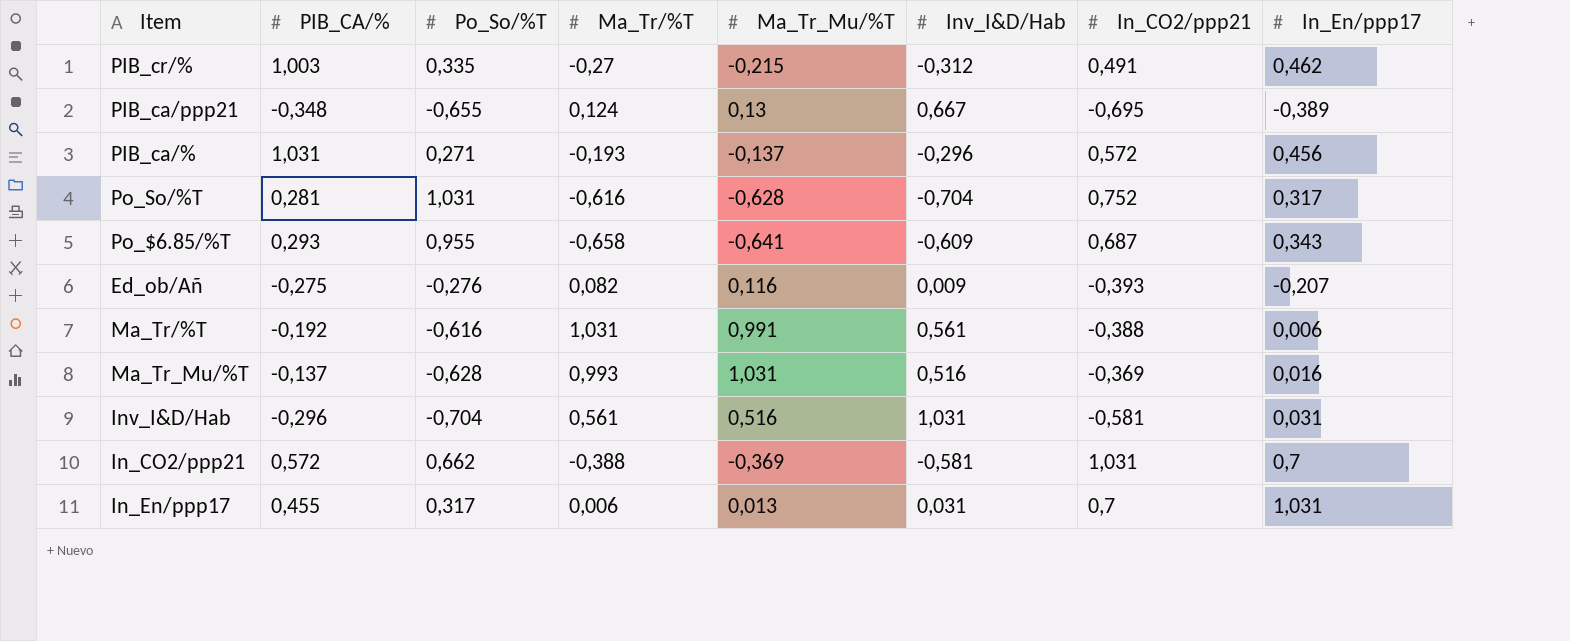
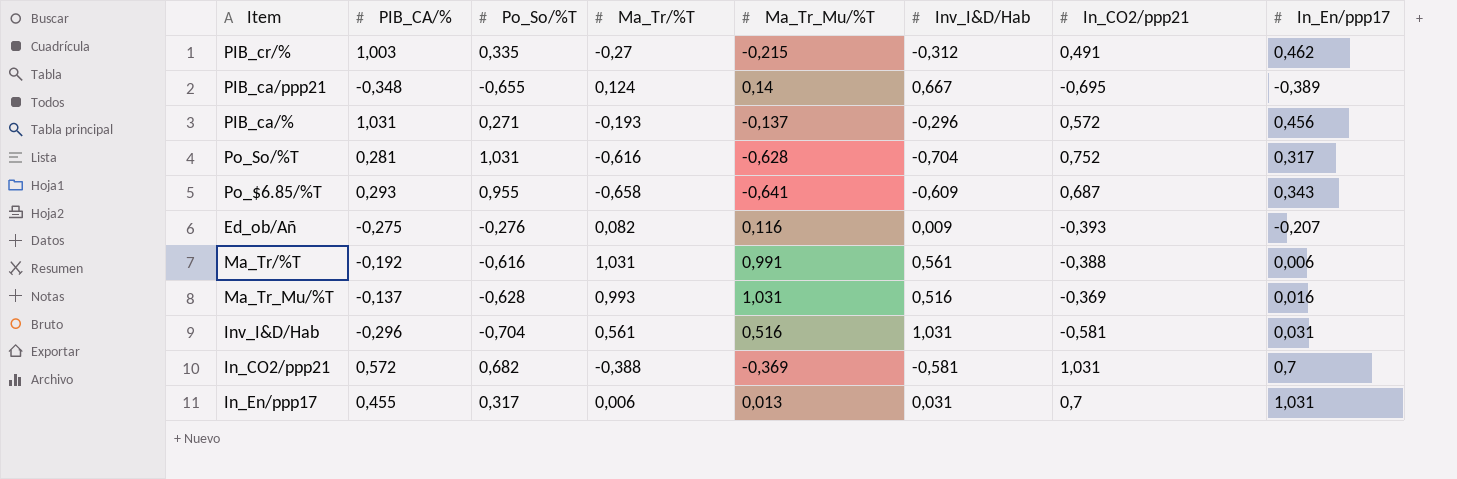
PIB_ca/ppp21 | Ma_Tr_Mu/%T: 0,13 -> 0,14
In_CO2/ppp21 | Po_So/%T: 0,662 -> 0,682

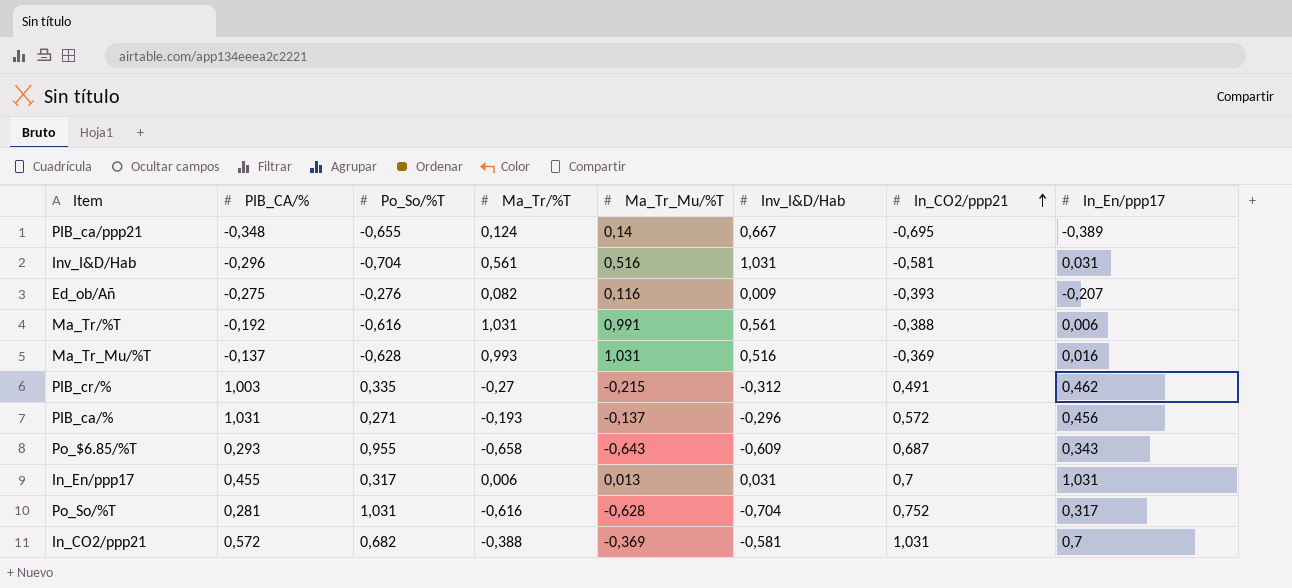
row order: none -> In_CO2/ppp21 ascending
Po_$6.85/%T | Ma_Tr_Mu/%T: -0,641 -> -0,643

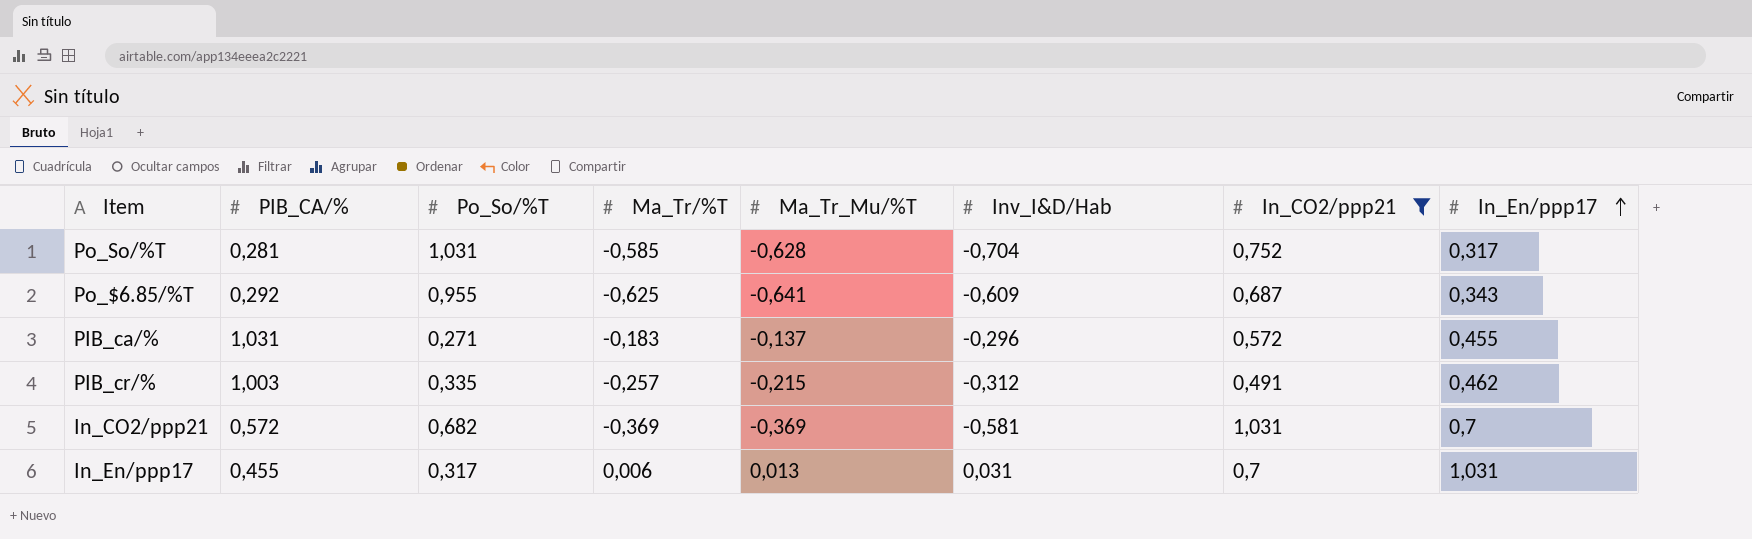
filter: none -> In_CO2/ppp21 >= 0,491
row order: In_CO2/ppp21 ascending -> In_En/ppp17 ascending
Po_So/%T | Ma_Tr/%T: -0,616 -> -0,585
Po_$6.85/%T | PIB_CA/%: 0,293 -> 0,292
Po_$6.85/%T | Ma_Tr/%T: -0,658 -> -0,625
Po_$6.85/%T | Ma_Tr_Mu/%T: -0,643 -> -0,641
PIB_ca/% | Ma_Tr/%T: -0,193 -> -0,183
PIB_ca/% | In_En/ppp17: 0,456 -> 0,455
PIB_cr/% | Ma_Tr/%T: -0,27 -> -0,257
In_CO2/ppp21 | Ma_Tr/%T: -0,388 -> -0,369

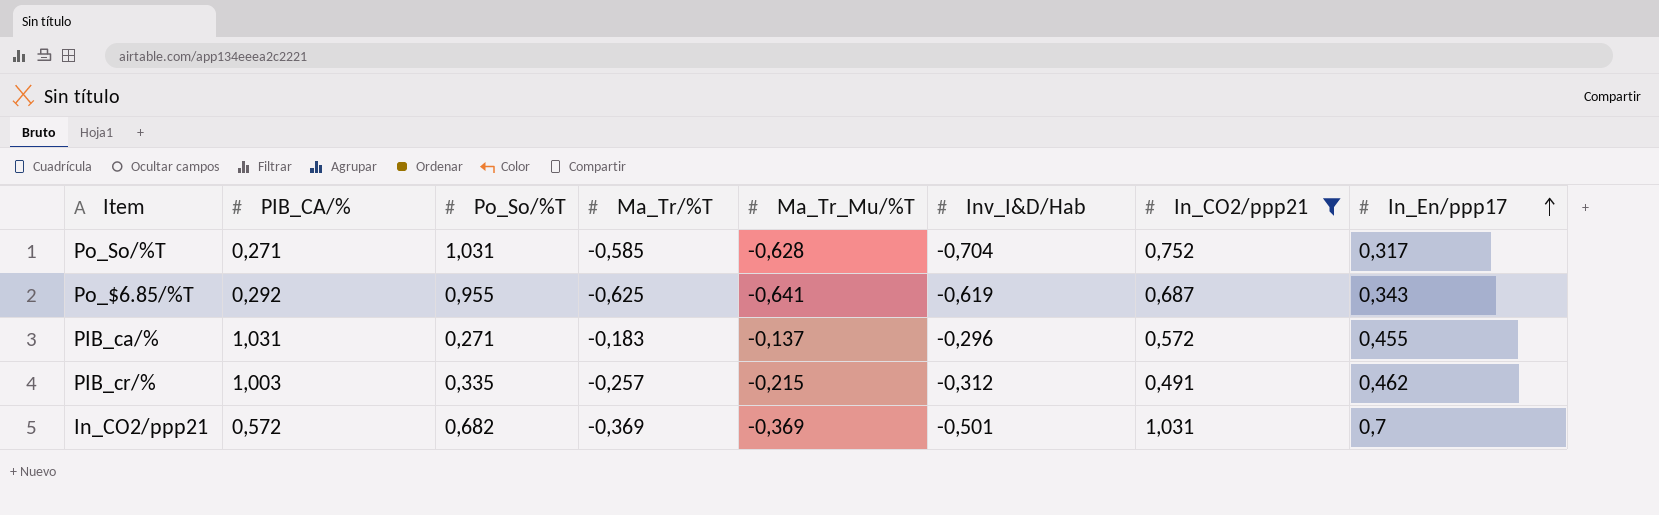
row In_En/ppp17: 0,455 | 0,317 | 0,006 | 0,013 | 0,031 | 0,7 | 1,031 -> none
Po_So/%T | PIB_CA/%: 0,281 -> 0,271
Po_$6.85/%T | Inv_I&D/Hab: -0,609 -> -0,619
In_CO2/ppp21 | Inv_I&D/Hab: -0,581 -> -0,501

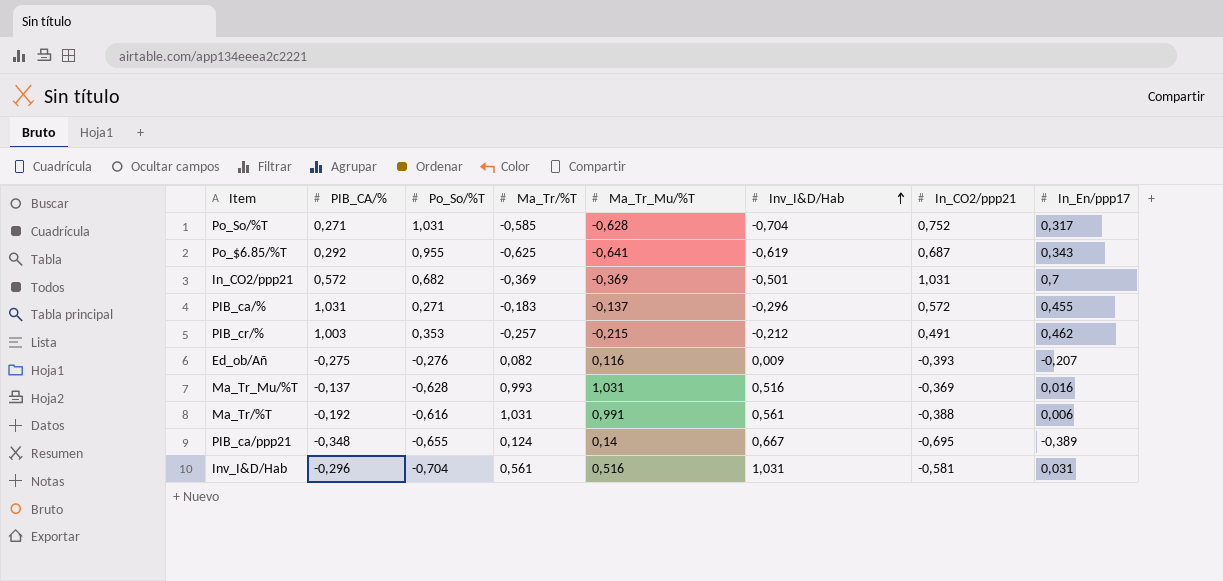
filter: In_CO2/ppp21 >= 0,491 -> none
row order: In_En/ppp17 ascending -> Inv_I&D/Hab ascending
PIB_cr/% | Po_So/%T: 0,335 -> 0,353
PIB_cr/% | Inv_I&D/Hab: -0,312 -> -0,212

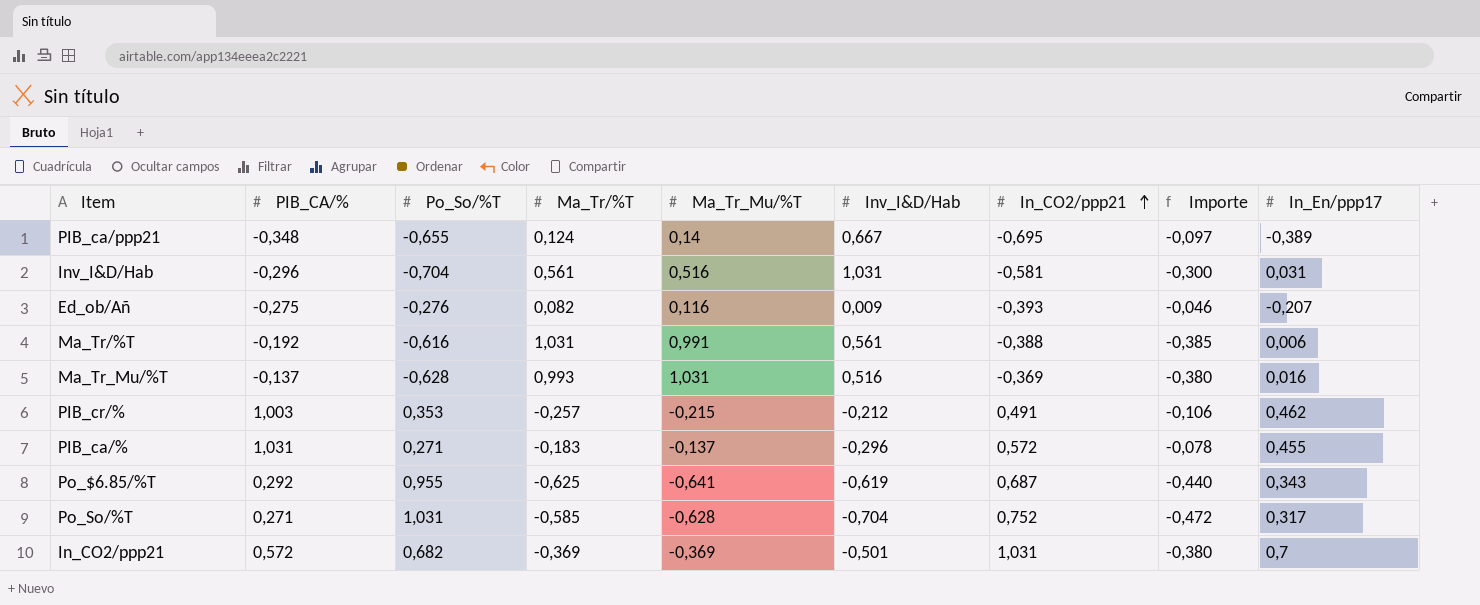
row order: Inv_I&D/Hab ascending -> In_CO2/ppp21 ascending
column Importe | formula: none -> [Ma_Tr_Mu/%T] * [In_CO2/ppp21]

